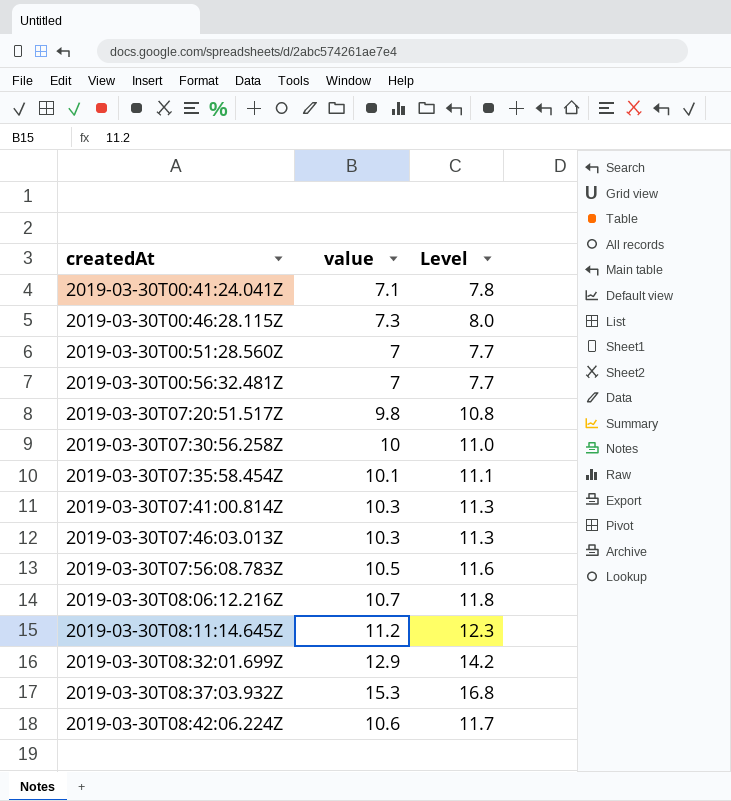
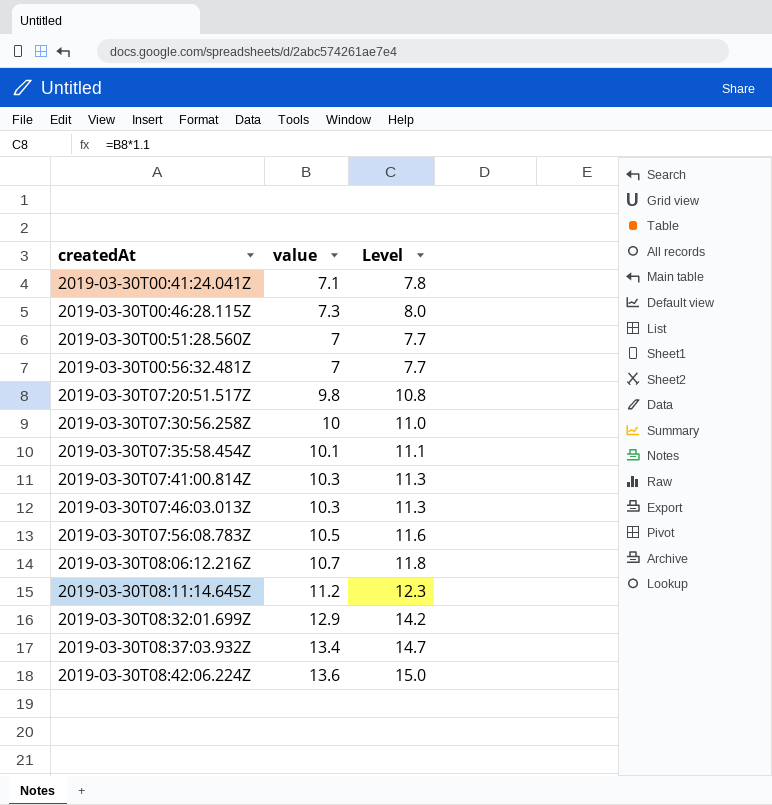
2019-03-30T08:37:03.932Z | value: 15.3 -> 13.4
2019-03-30T08:37:03.932Z | Level: 16.8 -> 14.7
2019-03-30T08:42:06.224Z | value: 10.6 -> 13.6
2019-03-30T08:42:06.224Z | Level: 11.7 -> 15.0

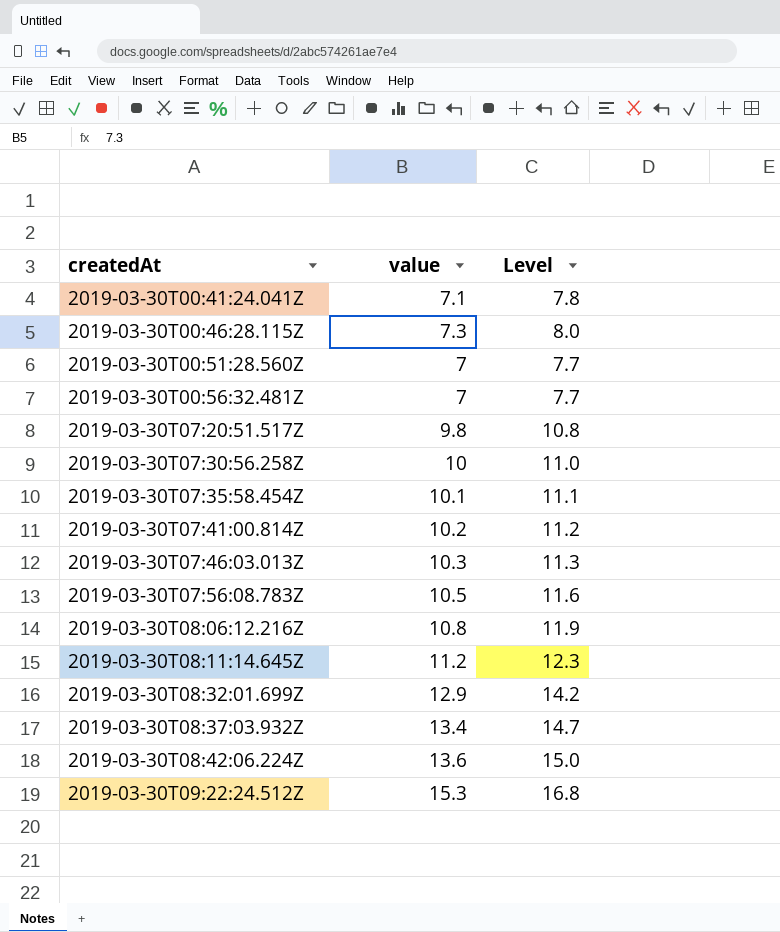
2019-03-30T07:41:00.814Z | value: 10.3 -> 10.2
2019-03-30T07:41:00.814Z | Level: 11.3 -> 11.2
2019-03-30T08:06:12.216Z | value: 10.7 -> 10.8
2019-03-30T08:06:12.216Z | Level: 11.8 -> 11.9
row 2019-03-30T09:22:24.512Z: none -> 15.3 | 16.8

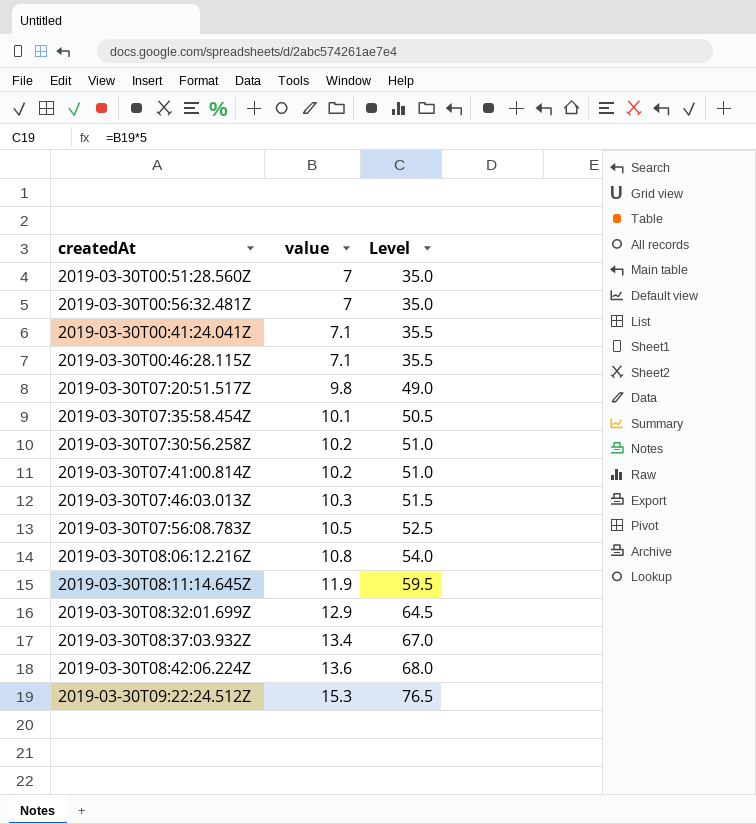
row order: createdAt ascending -> value ascending
column Level | formula: [value] * 1.1 -> [value] * 5
2019-03-30T00:46:28.115Z | value: 7.3 -> 7.1
2019-03-30T07:30:56.258Z | value: 10 -> 10.2
2019-03-30T08:11:14.645Z | value: 11.2 -> 11.9

